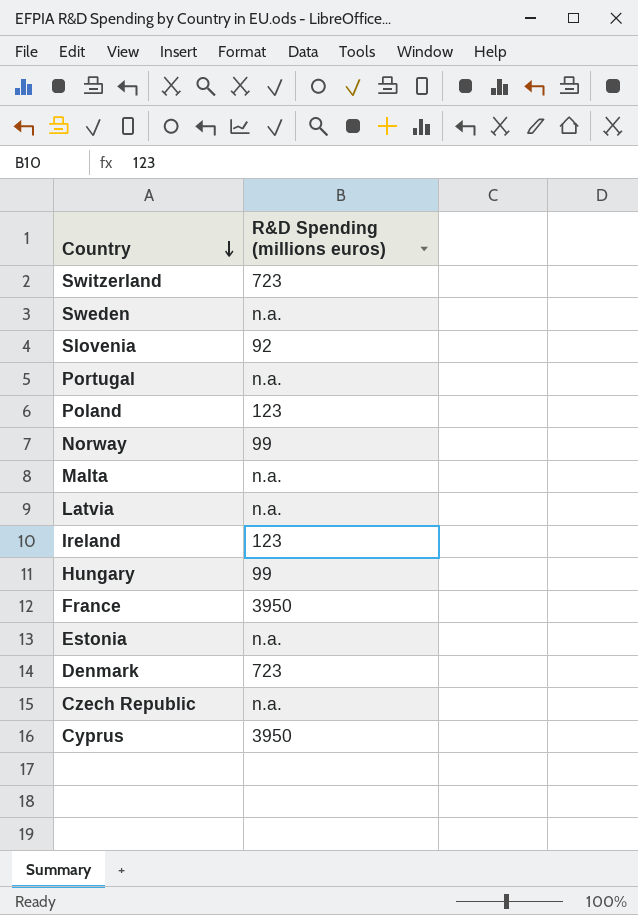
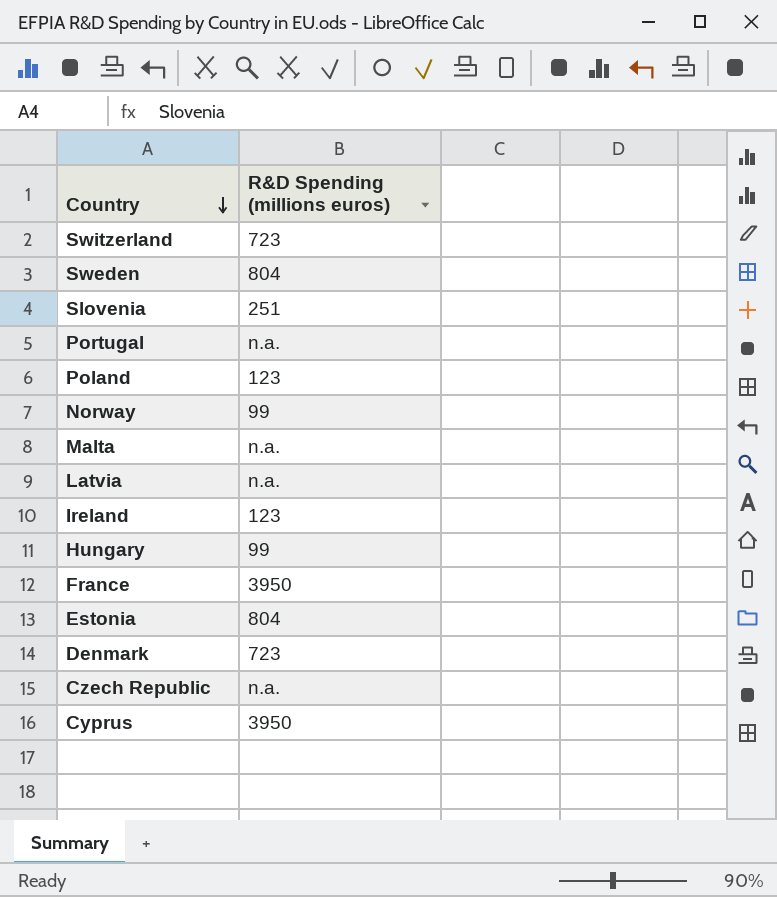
Sweden | R&D Spending (millions euros): n.a. -> 804
Slovenia | R&D Spending (millions euros): 92 -> 251
Estonia | R&D Spending (millions euros): n.a. -> 804

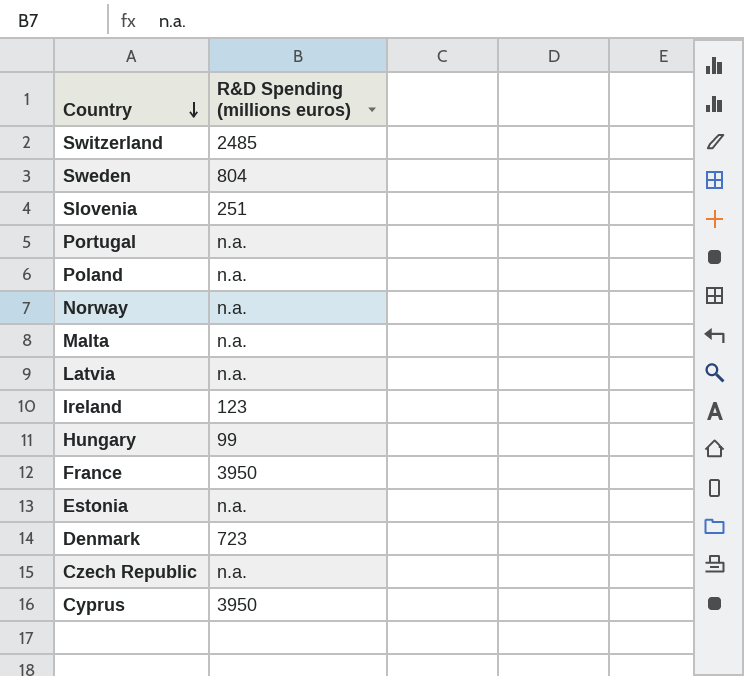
Switzerland | R&D Spending (millions euros): 723 -> 2485
Poland | R&D Spending (millions euros): 123 -> n.a.
Norway | R&D Spending (millions euros): 99 -> n.a.
Estonia | R&D Spending (millions euros): 804 -> n.a.

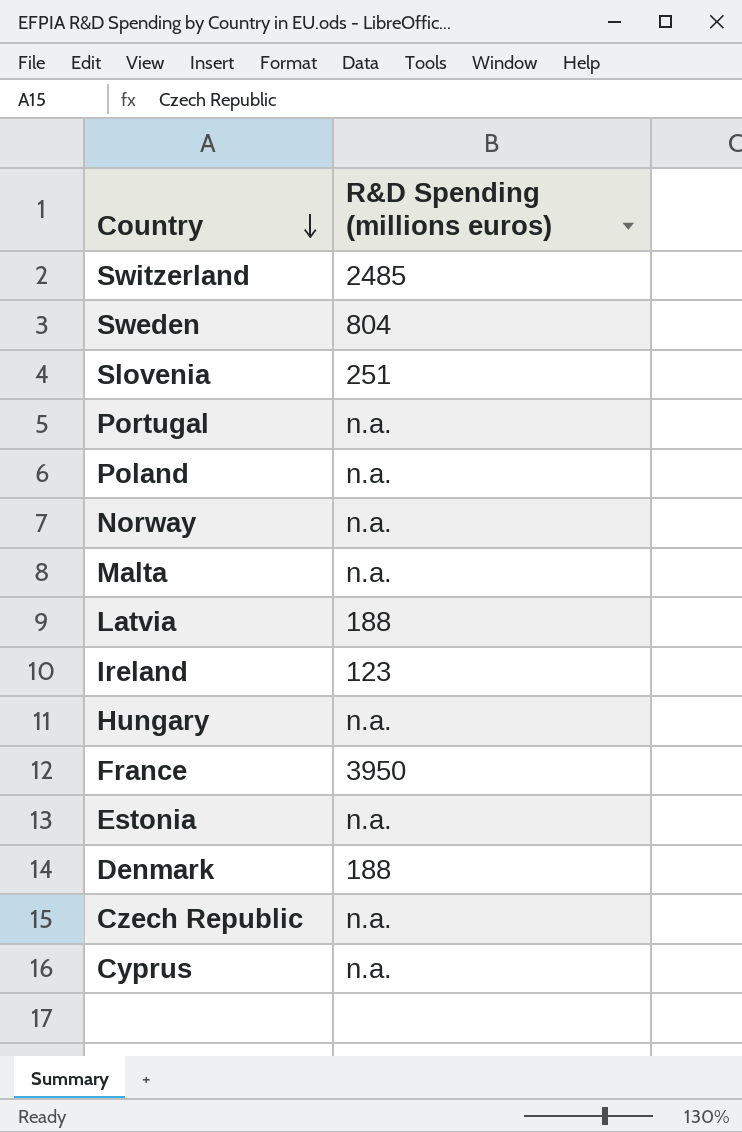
Latvia | R&D Spending (millions euros): n.a. -> 188
Hungary | R&D Spending (millions euros): 99 -> n.a.
Denmark | R&D Spending (millions euros): 723 -> 188
Cyprus | R&D Spending (millions euros): 3950 -> n.a.

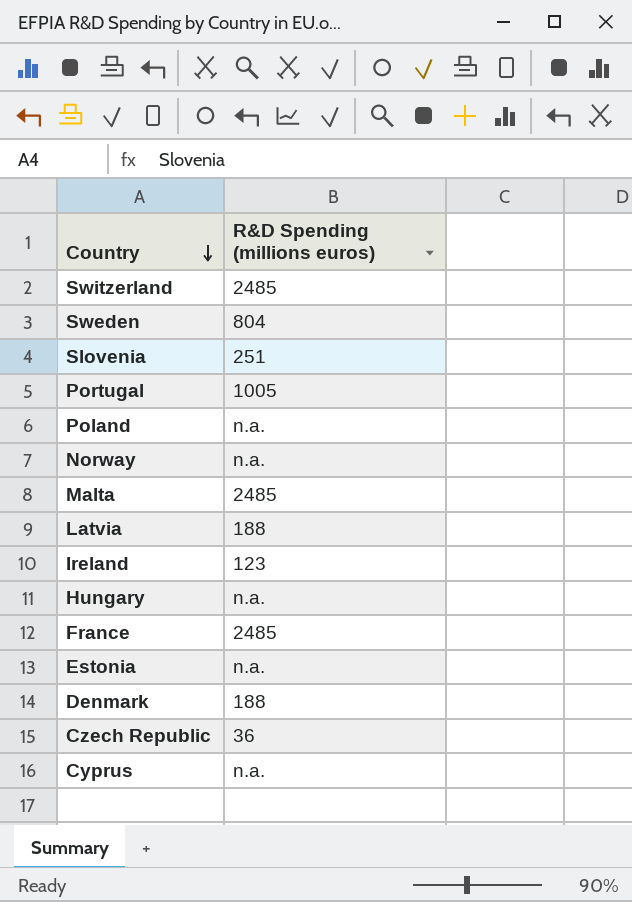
Portugal | R&D Spending (millions euros): n.a. -> 1005
Malta | R&D Spending (millions euros): n.a. -> 2485
France | R&D Spending (millions euros): 3950 -> 2485
Czech Republic | R&D Spending (millions euros): n.a. -> 36

